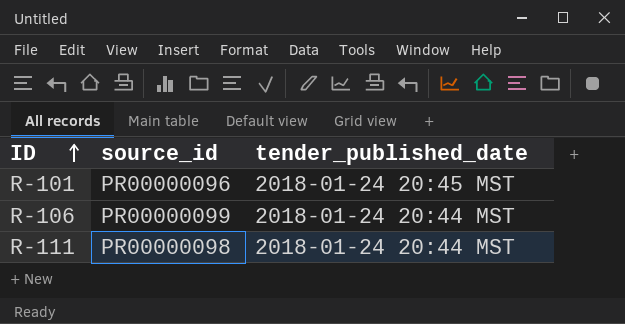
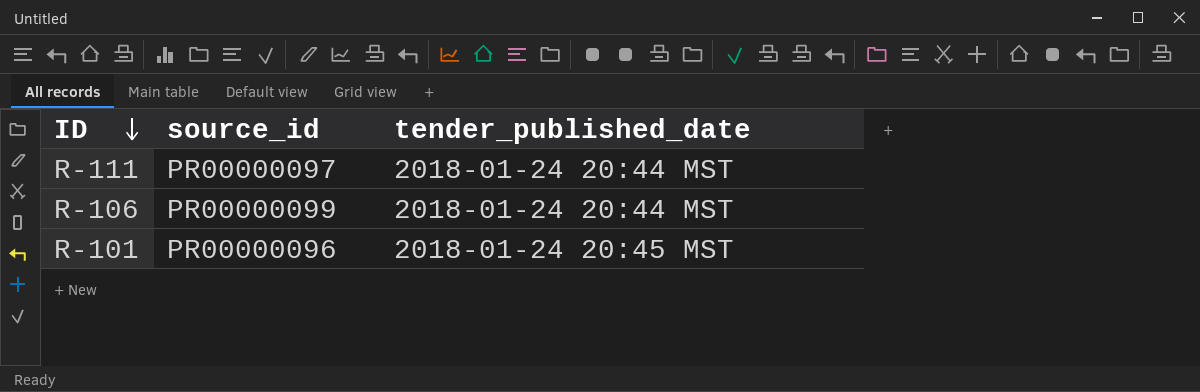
row order: ID ascending -> ID descending
R-111 | source_id: PR00000098 -> PR00000097

